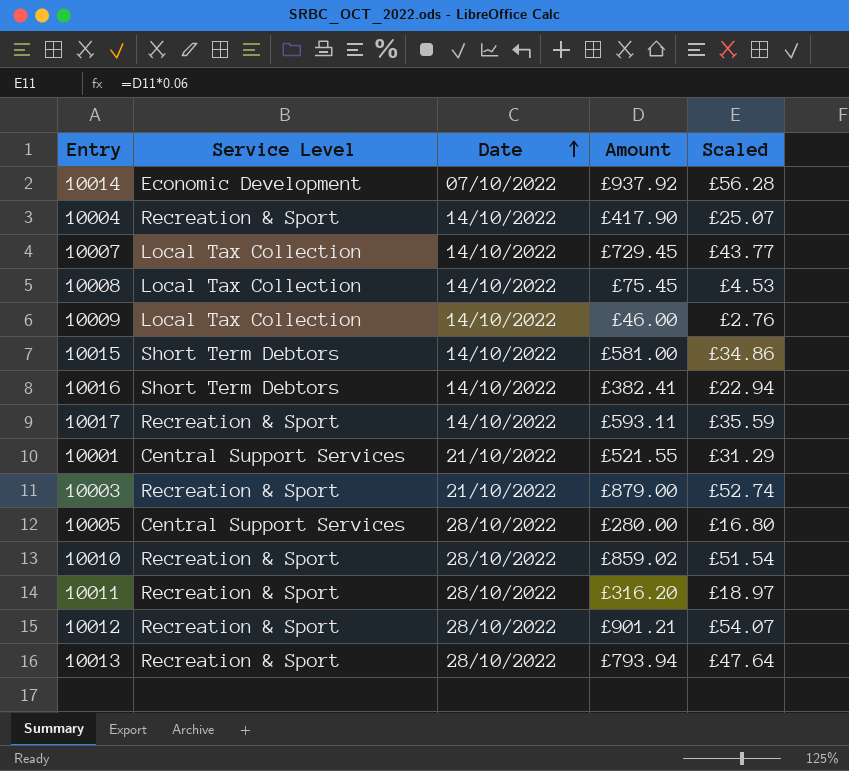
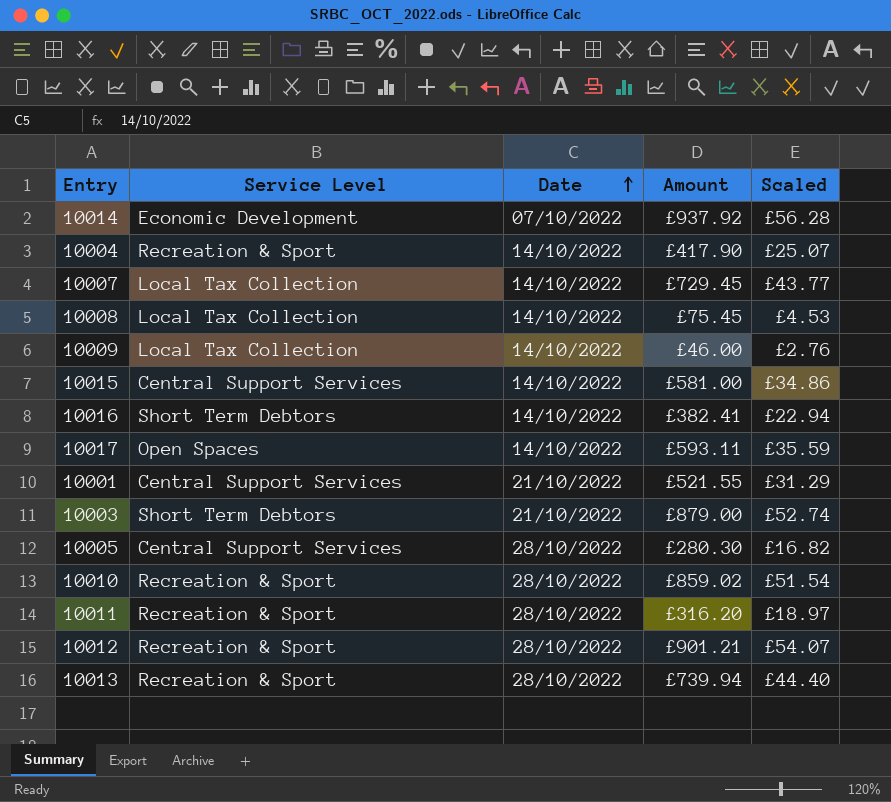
10015 | Service Level: Short Term Debtors -> Central Support Services
10017 | Service Level: Recreation & Sport -> Open Spaces
10003 | Service Level: Recreation & Sport -> Short Term Debtors
10005 | Amount: £280.00 -> £280.30
10005 | Scaled: £16.80 -> £16.82
10013 | Amount: £793.94 -> £739.94
10013 | Scaled: £47.64 -> £44.40

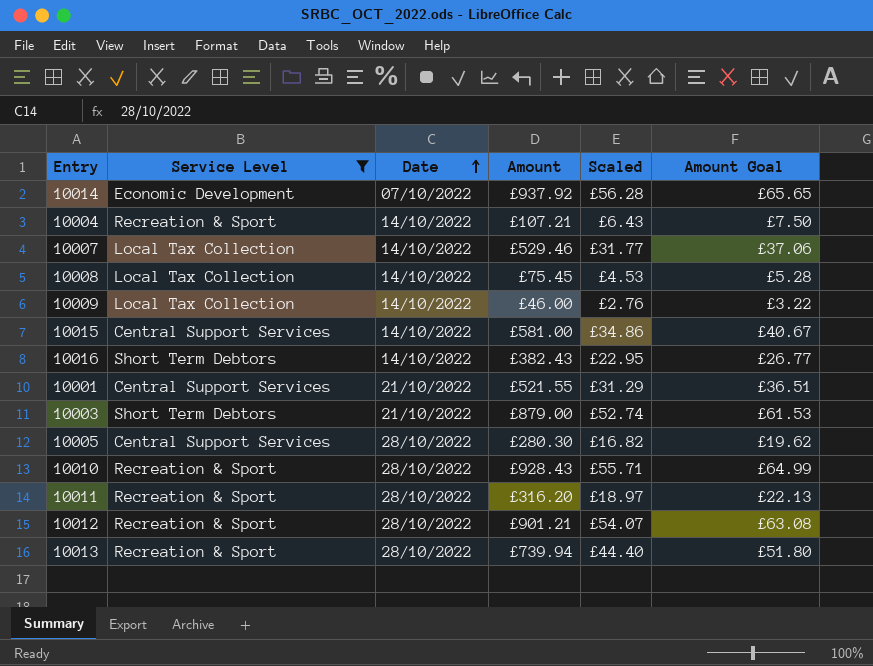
filter: none -> Service Level != Open Spaces
column Amount Goal | formula: none -> [Amount] * 0.07
10004 | Amount: £417.90 -> £107.21
10004 | Scaled: £25.07 -> £6.43
10007 | Amount: £729.45 -> £529.46
10007 | Scaled: £43.77 -> £31.77
10016 | Amount: £382.41 -> £382.43
10016 | Scaled: £22.94 -> £22.95
10010 | Amount: £859.02 -> £928.43
10010 | Scaled: £51.54 -> £55.71

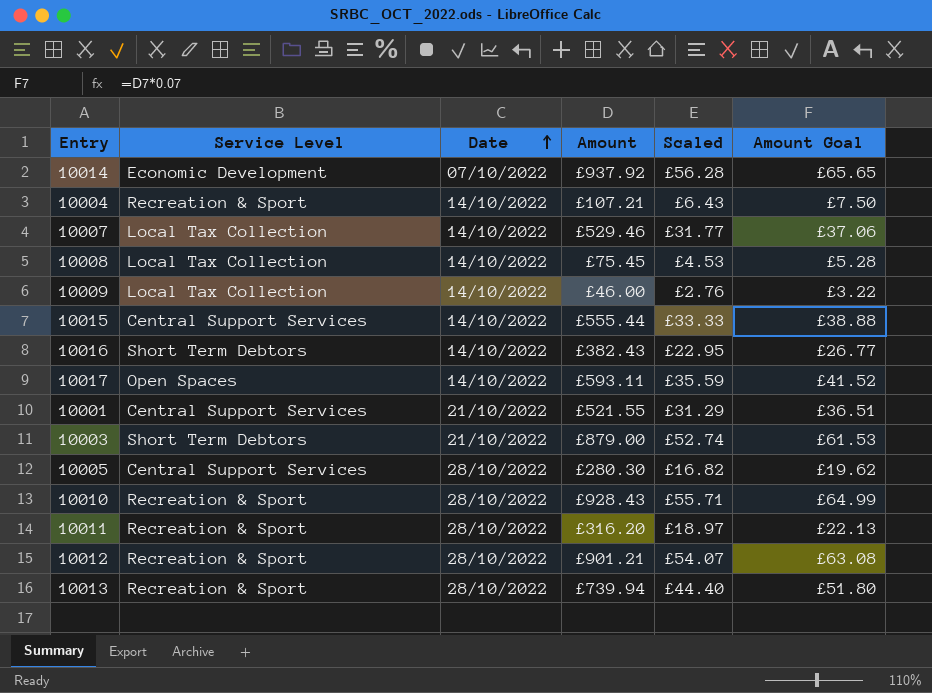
filter: Service Level != Open Spaces -> none
10015 | Amount: £581.00 -> £555.44
10015 | Scaled: £34.86 -> £33.33
10015 | Amount Goal: £40.67 -> £38.88

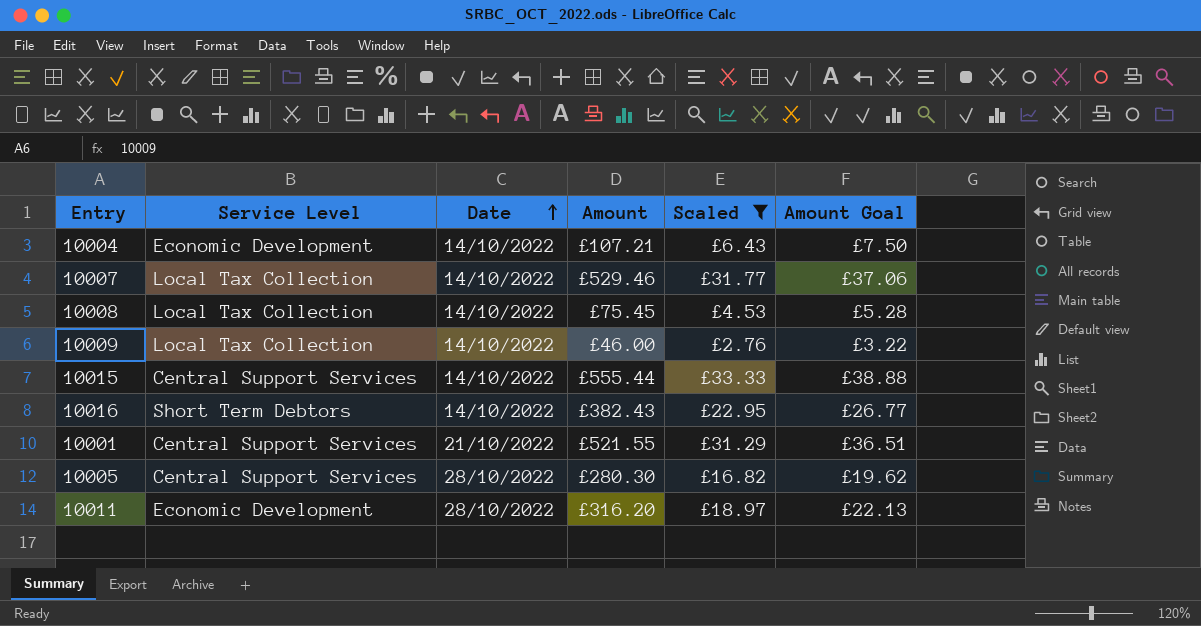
filter: none -> Scaled <= £33.33
10004 | Service Level: Recreation & Sport -> Economic Development
10011 | Service Level: Recreation & Sport -> Economic Development

